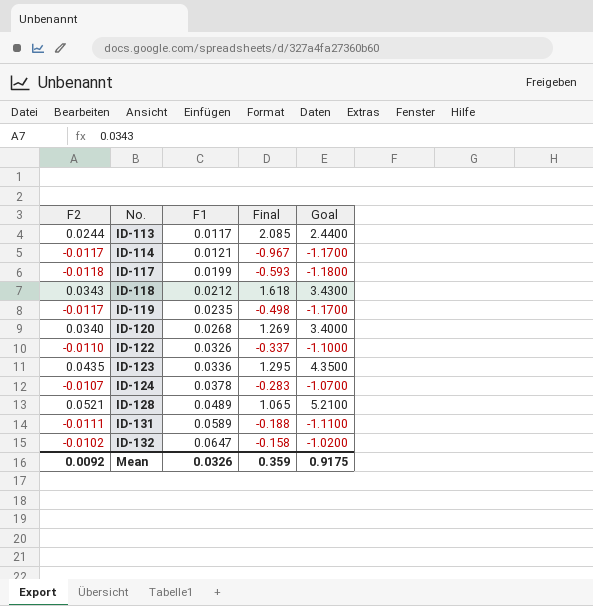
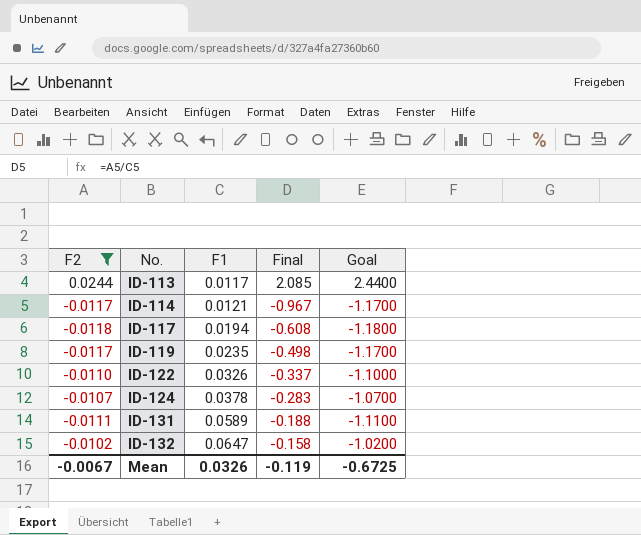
filter: none -> F2 <= 0.0244
ID-117 | F1: 0.0199 -> 0.0194
ID-117 | Final: -0.593 -> -0.608
Mean | F2: 0.0092 -> -0.0067
Mean | Final: 0.359 -> -0.119
Mean | Goal: 0.9175 -> -0.6725

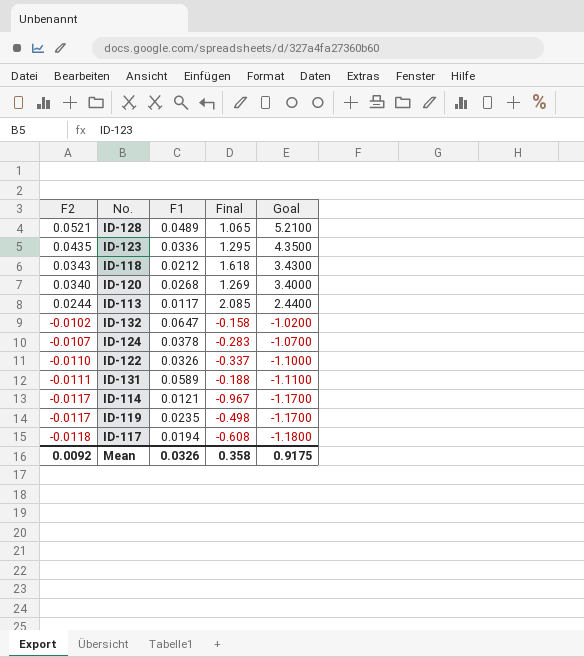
filter: F2 <= 0.0244 -> none
row order: No. ascending -> F2 descending
Mean | F2: -0.0067 -> 0.0092
Mean | Final: -0.119 -> 0.358
Mean | Goal: -0.6725 -> 0.9175

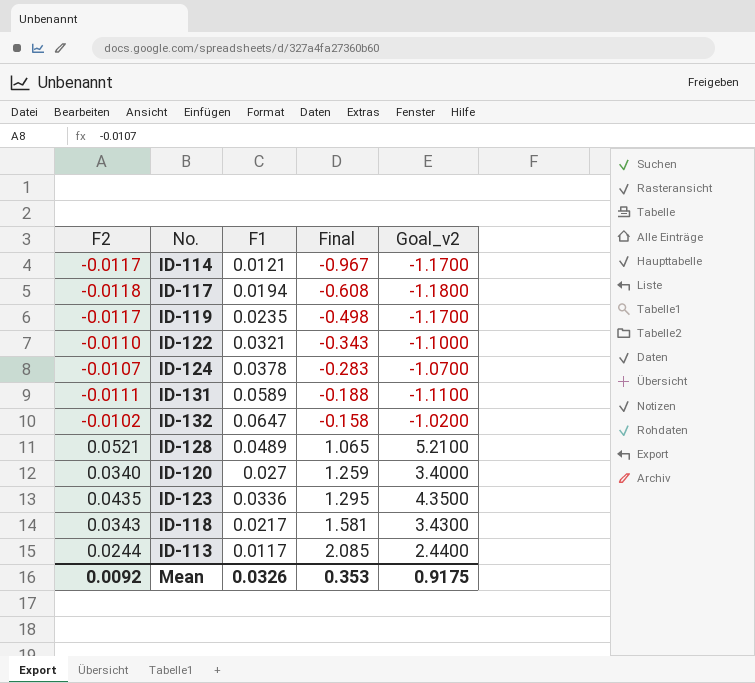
row order: F2 descending -> Final ascending
column name: Goal -> Goal_v2
ID-122 | F1: 0.0326 -> 0.0321
ID-122 | Final: -0.337 -> -0.343
ID-120 | F1: 0.0268 -> 0.027
ID-120 | Final: 1.269 -> 1.259
ID-118 | F1: 0.0212 -> 0.0217
ID-118 | Final: 1.618 -> 1.581
Mean | Final: 0.358 -> 0.353

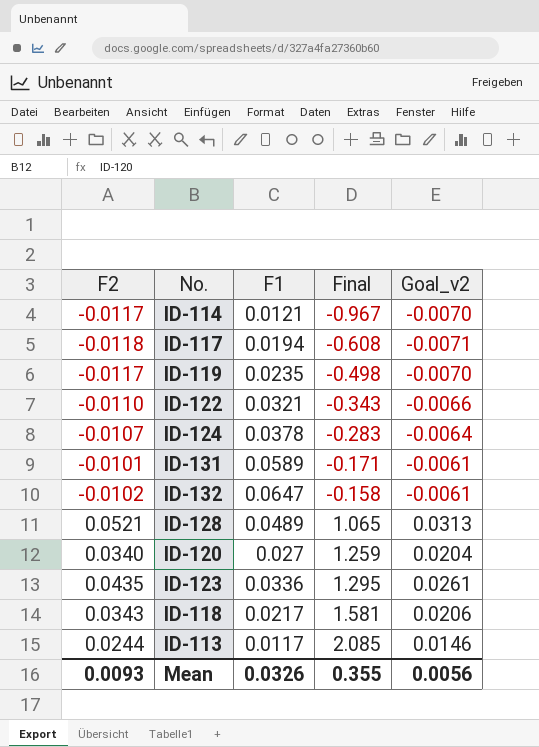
column Goal_v2 | formula: [F2] * 100 -> [F2] * 0.6
ID-131 | F2: -0.0111 -> -0.0101
ID-131 | Final: -0.188 -> -0.171
Mean | F2: 0.0092 -> 0.0093
Mean | Final: 0.353 -> 0.355
Mean | Goal_v2: 0.9175 -> 0.0056

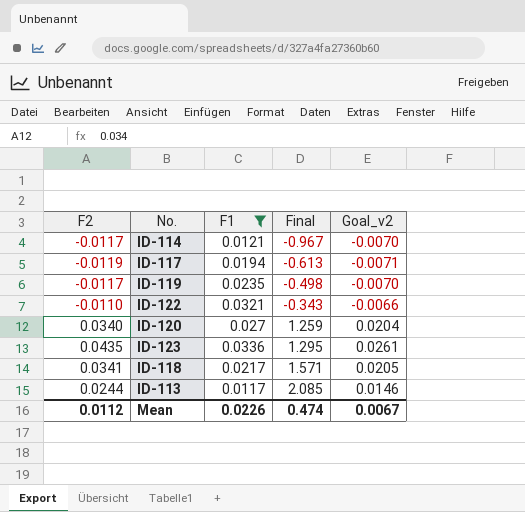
filter: none -> F1 <= 0.0336
ID-117 | F2: -0.0118 -> -0.0119
ID-117 | Final: -0.608 -> -0.613
ID-118 | F2: 0.0343 -> 0.0341
ID-118 | Final: 1.581 -> 1.571
ID-118 | Goal_v2: 0.0206 -> 0.0205
Mean | F2: 0.0093 -> 0.0112
Mean | F1: 0.0326 -> 0.0226
Mean | Final: 0.355 -> 0.474
Mean | Goal_v2: 0.0056 -> 0.0067

